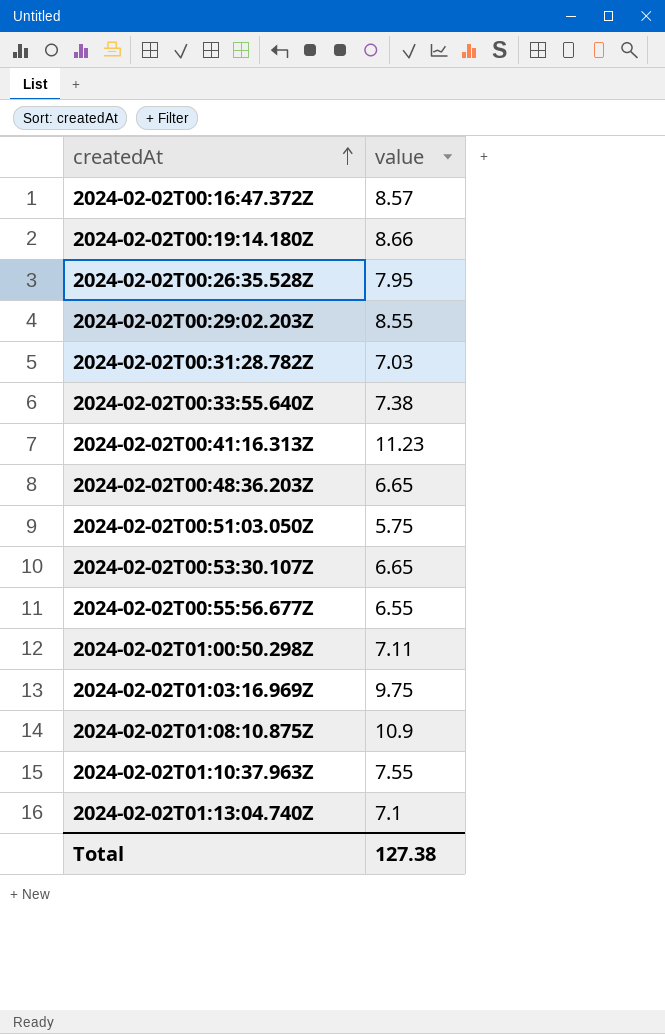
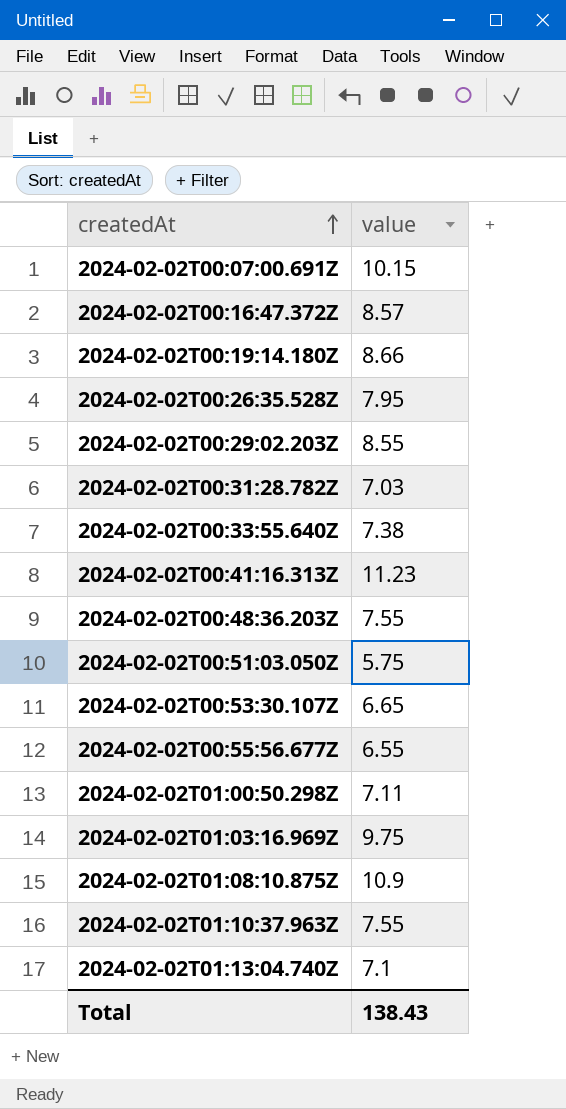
row 2024-02-02T00:07:00.691Z: none -> 10.15
2024-02-02T00:48:36.203Z | value: 6.65 -> 7.55
Total | value: 127.38 -> 138.43

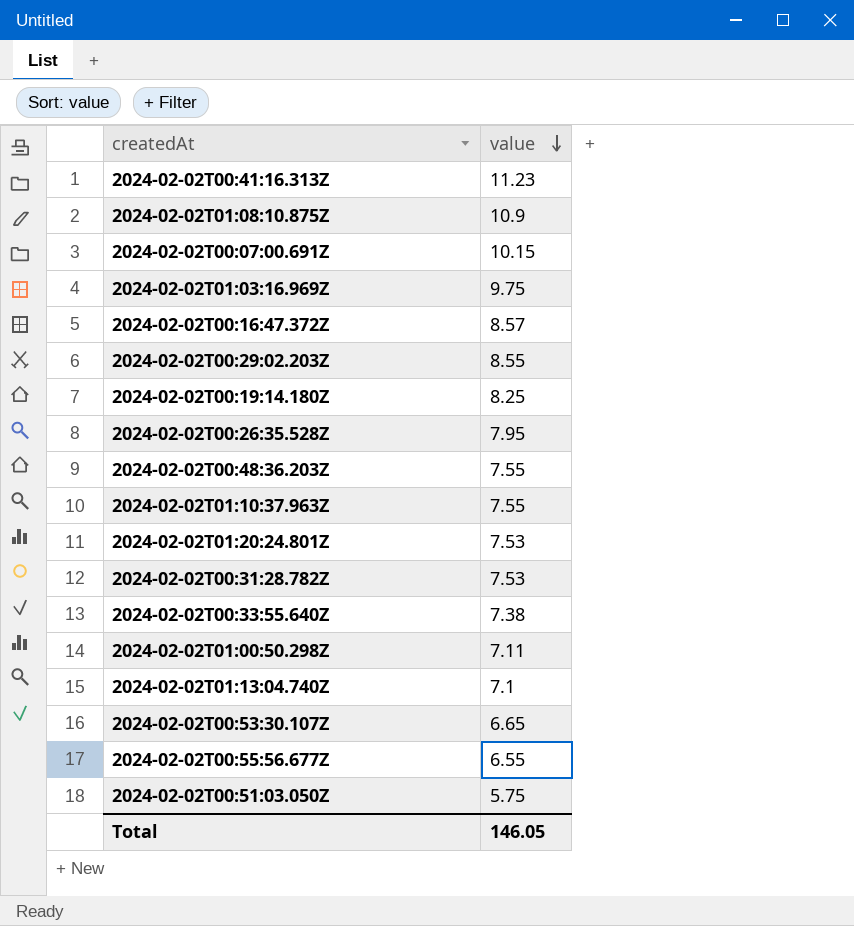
row order: createdAt ascending -> value descending
2024-02-02T00:19:14.180Z | value: 8.66 -> 8.25
row 2024-02-02T01:20:24.801Z: none -> 7.53
2024-02-02T00:31:28.782Z | value: 7.03 -> 7.53
Total | value: 138.43 -> 146.05

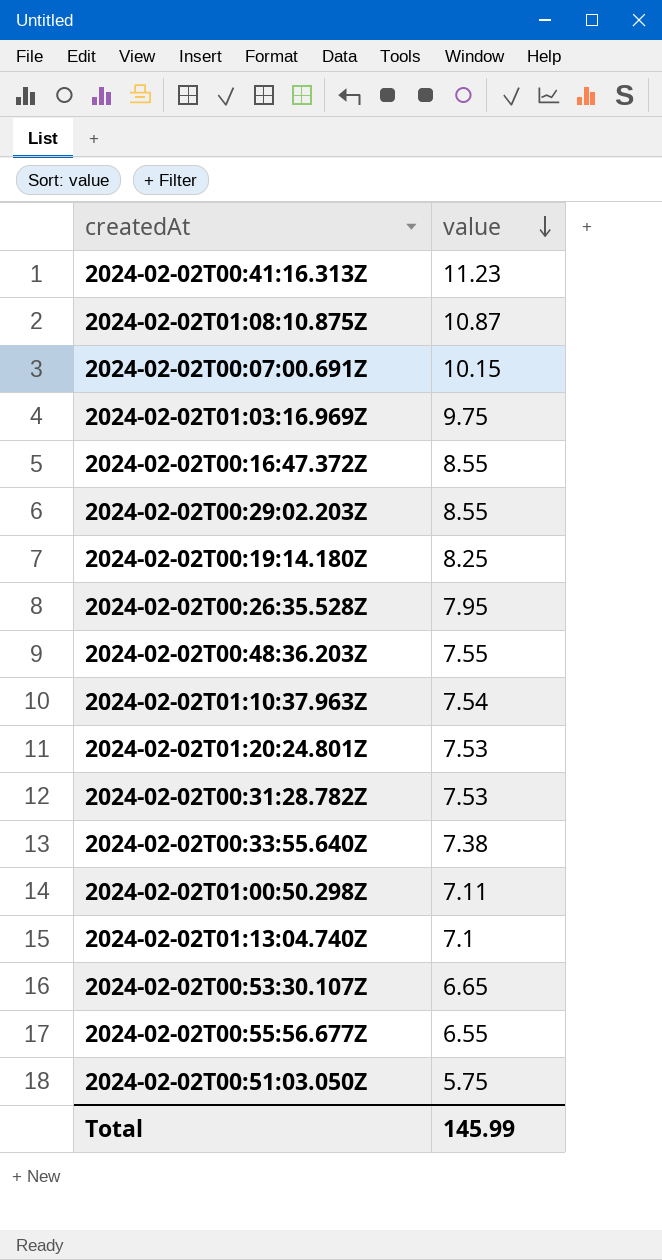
2024-02-02T01:08:10.875Z | value: 10.9 -> 10.87
2024-02-02T00:16:47.372Z | value: 8.57 -> 8.55
2024-02-02T01:10:37.963Z | value: 7.55 -> 7.54
Total | value: 146.05 -> 145.99

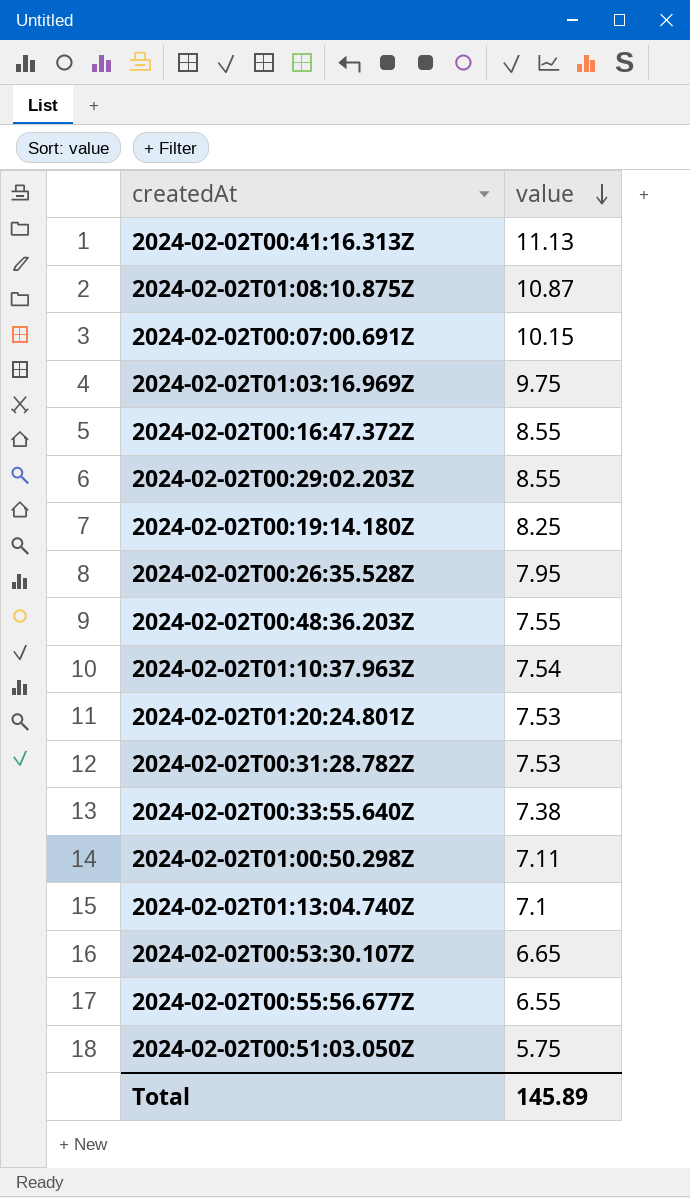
2024-02-02T00:41:16.313Z | value: 11.23 -> 11.13
Total | value: 145.99 -> 145.89

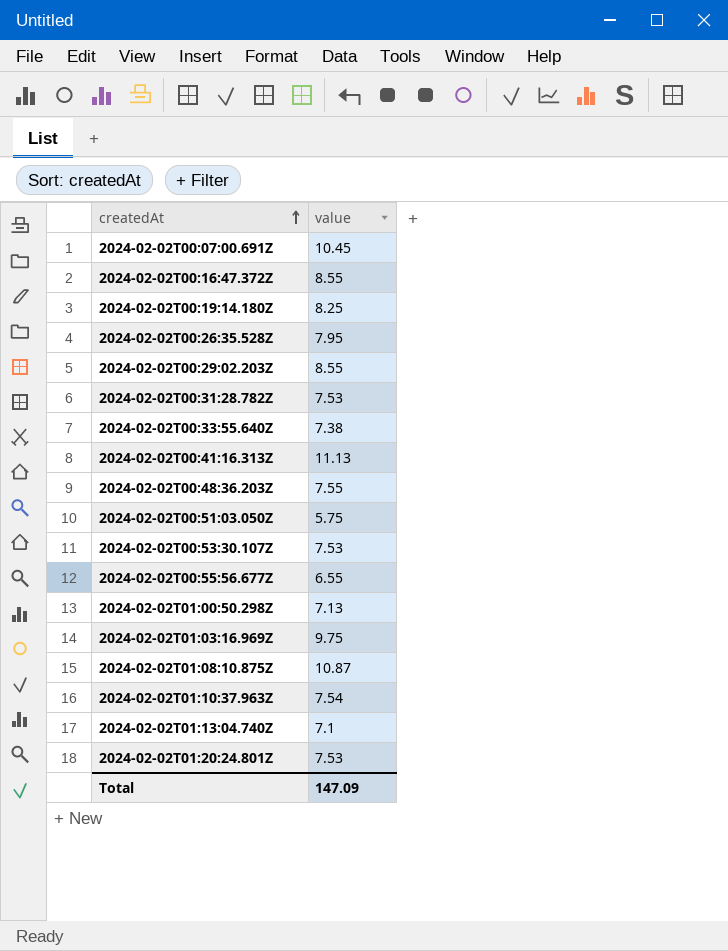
row order: value descending -> createdAt ascending
2024-02-02T00:07:00.691Z | value: 10.15 -> 10.45
2024-02-02T00:53:30.107Z | value: 6.65 -> 7.53
2024-02-02T01:00:50.298Z | value: 7.11 -> 7.13
Total | value: 145.89 -> 147.09

